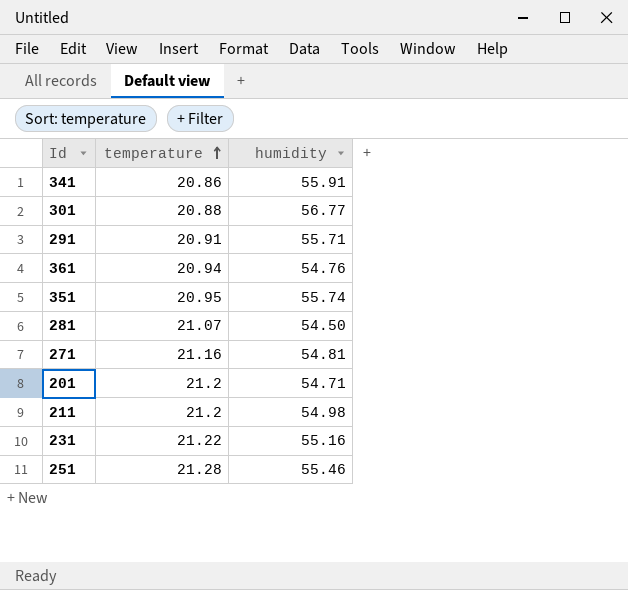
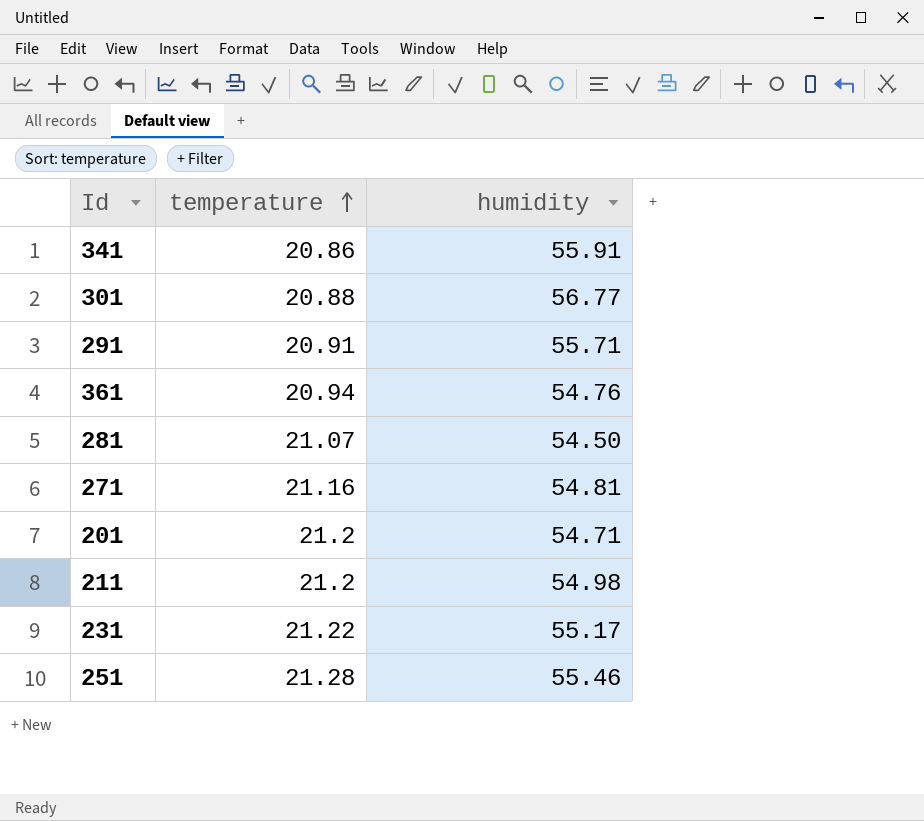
row 351: 20.95 | 55.74 -> none
231 | humidity: 55.16 -> 55.17

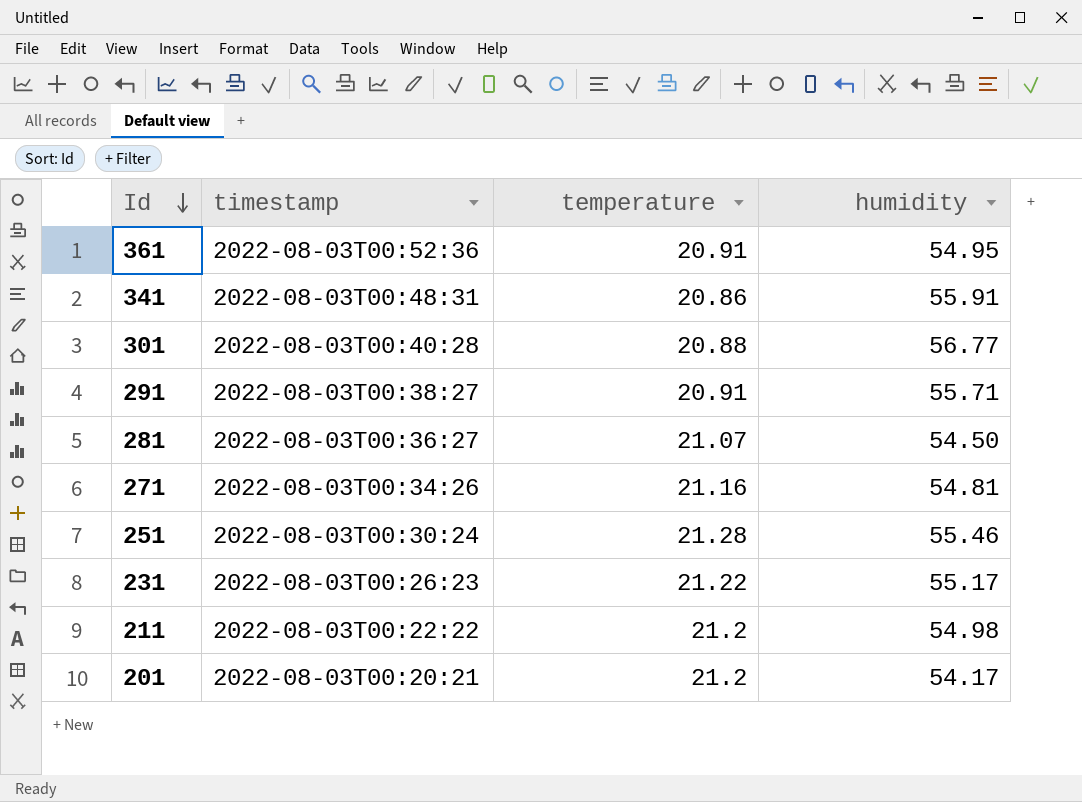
row order: temperature ascending -> Id descending
column timestamp | position: none -> 2
361 | temperature: 20.94 -> 20.91
361 | humidity: 54.76 -> 54.95
201 | humidity: 54.71 -> 54.17

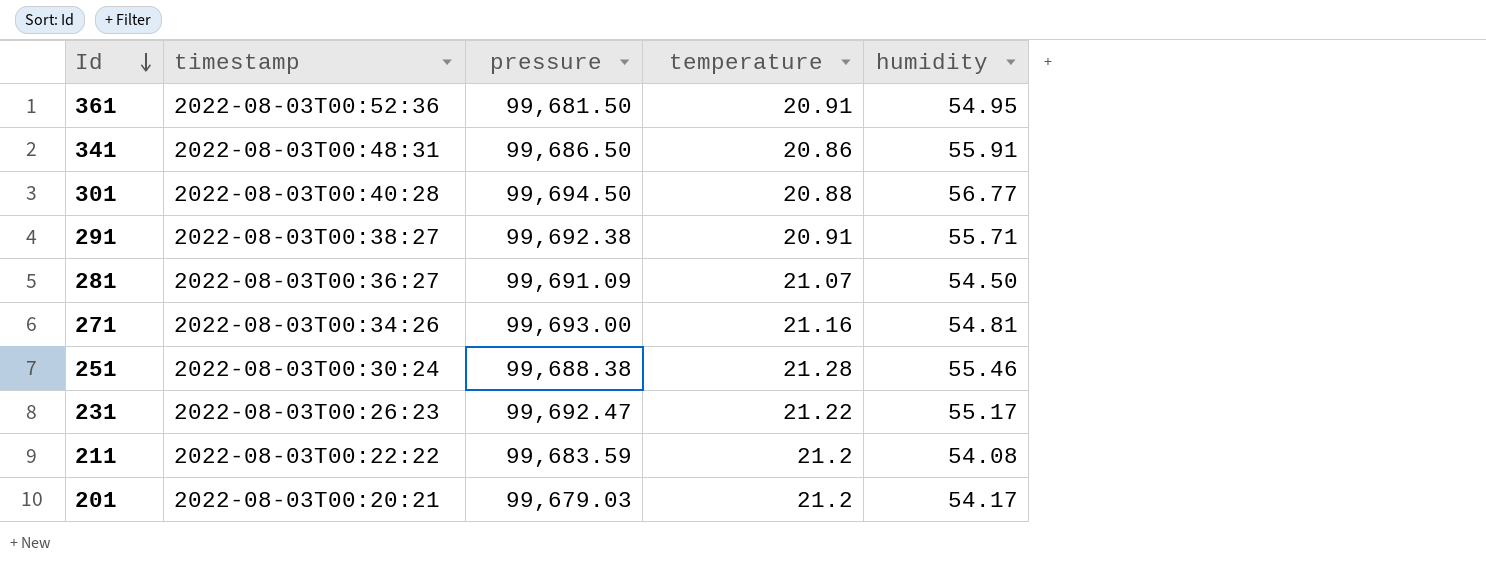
column pressure | position: none -> 3
211 | humidity: 54.98 -> 54.08

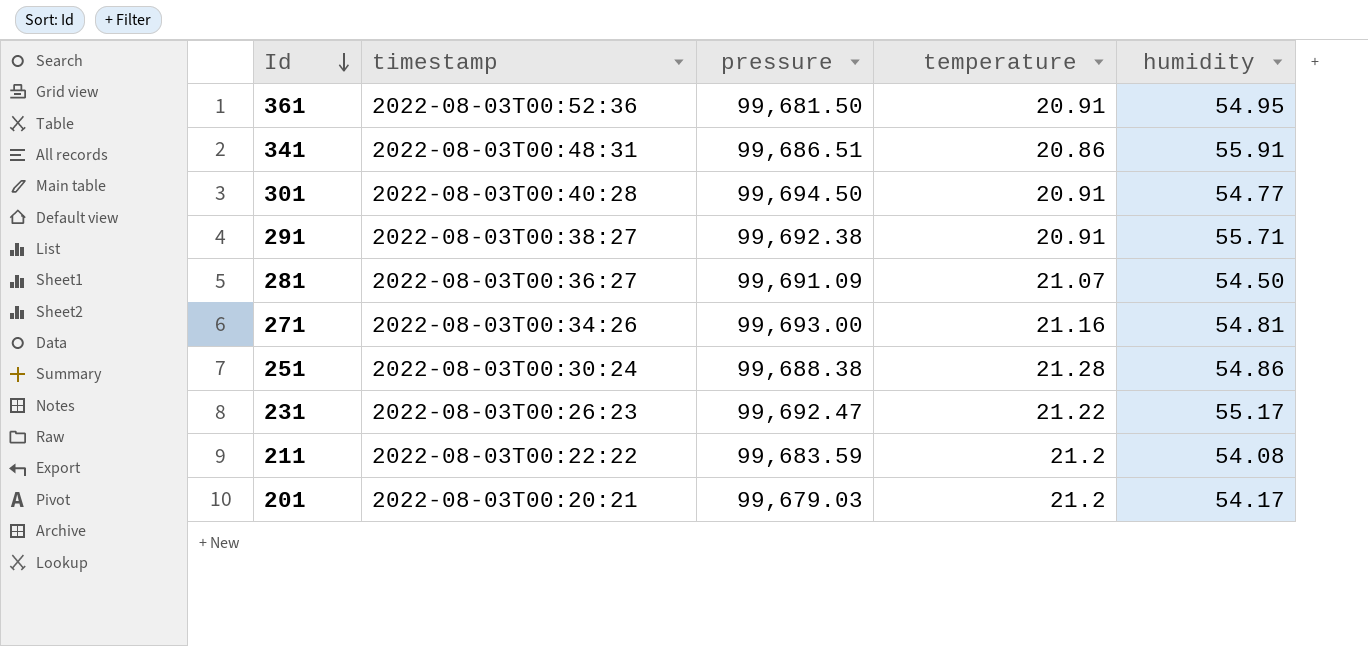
341 | pressure: 99,686.50 -> 99,686.51
301 | temperature: 20.88 -> 20.91
301 | humidity: 56.77 -> 54.77
251 | humidity: 55.46 -> 54.86

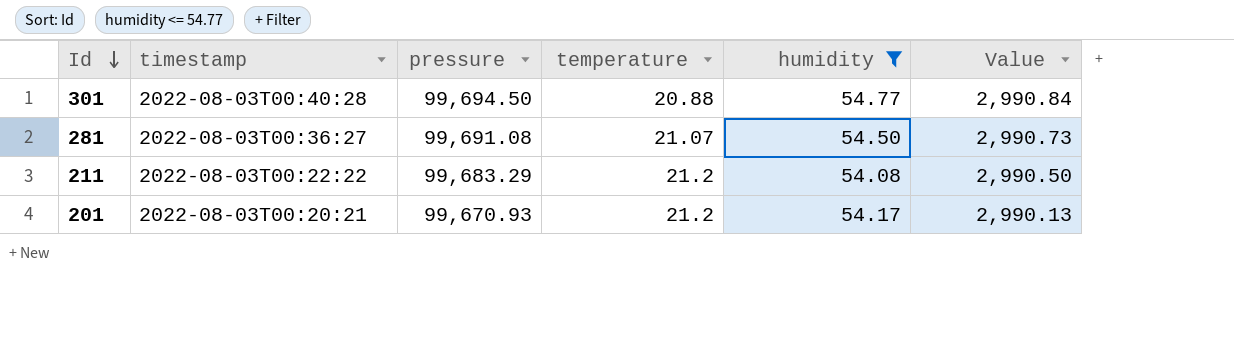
filter: none -> humidity <= 54.77
column Value | formula: none -> [pressure] * 0.03
301 | temperature: 20.91 -> 20.88
281 | pressure: 99,691.09 -> 99,691.08
211 | pressure: 99,683.59 -> 99,683.29
201 | pressure: 99,679.03 -> 99,670.93

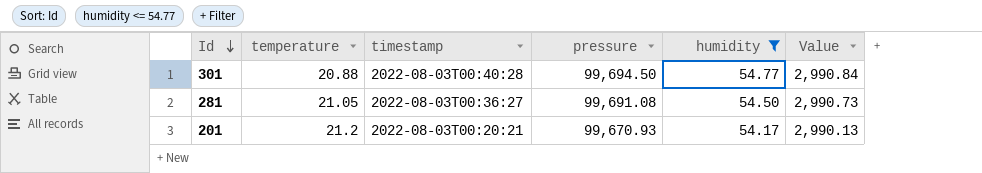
column temperature | position: 4 -> 2
row 211: 2022-08-03T00:22:22 | 99,683.29 | 21.2 | 54.08 | 2,990.50 -> none
281 | temperature: 21.07 -> 21.05

